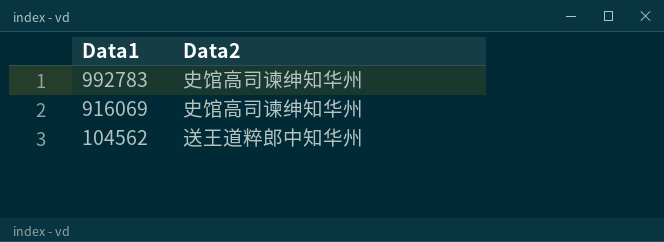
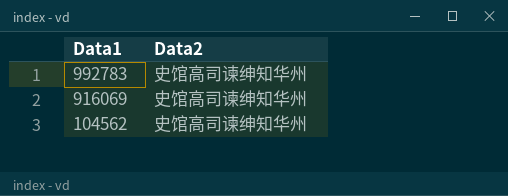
104562 | Data2: 送王道粹郎中知华州 -> 史馆高司谏绅知华州

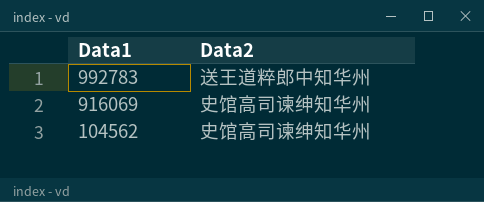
992783 | Data2: 史馆高司谏绅知华州 -> 送王道粹郎中知华州

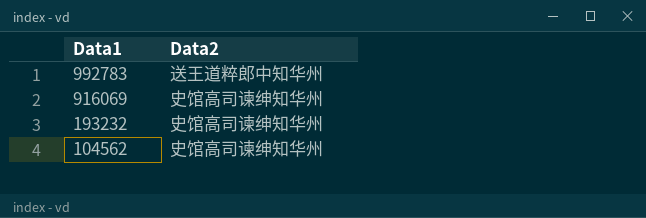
row 193232: none -> 史馆高司谏绅知华州

